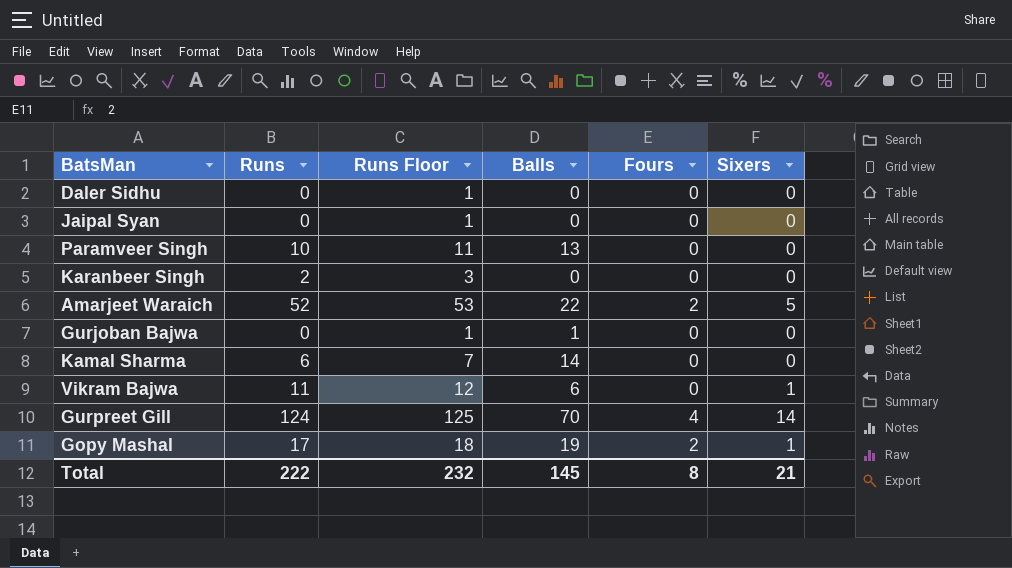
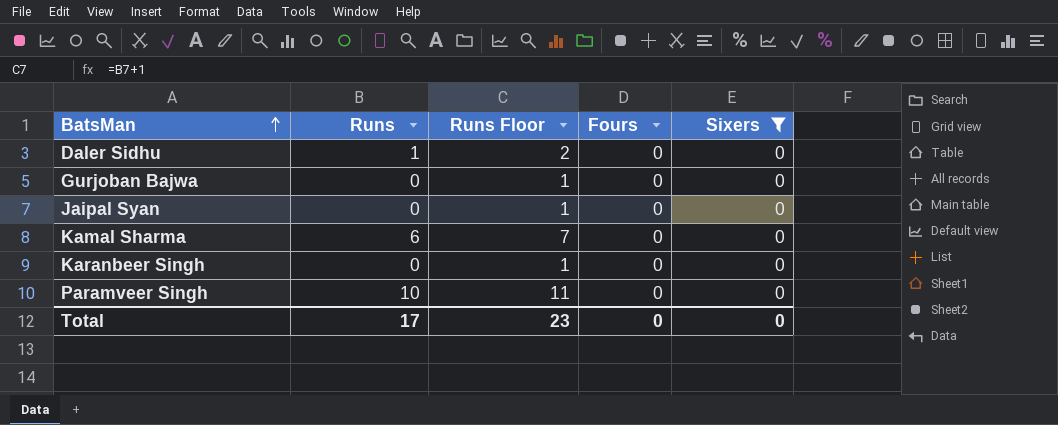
filter: none -> Sixers = 0
row order: none -> BatsMan ascending
column Balls | position: 4 -> none
Daler Sidhu | Runs: 0 -> 1
Daler Sidhu | Runs Floor: 1 -> 2
Karanbeer Singh | Runs: 2 -> 0
Karanbeer Singh | Runs Floor: 3 -> 1
Total | Runs: 222 -> 17
Total | Runs Floor: 232 -> 23
Total | Fours: 8 -> 0
Total | Sixers: 21 -> 0

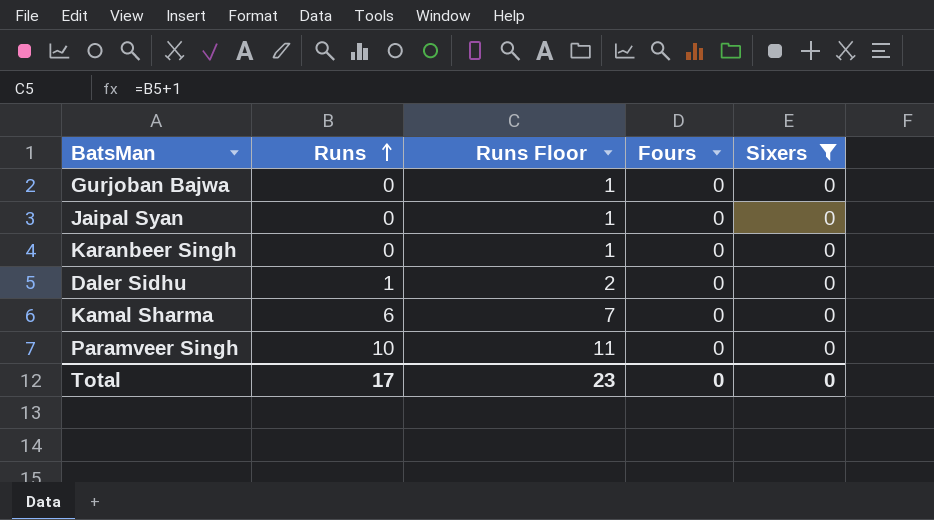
row order: BatsMan ascending -> Runs ascending

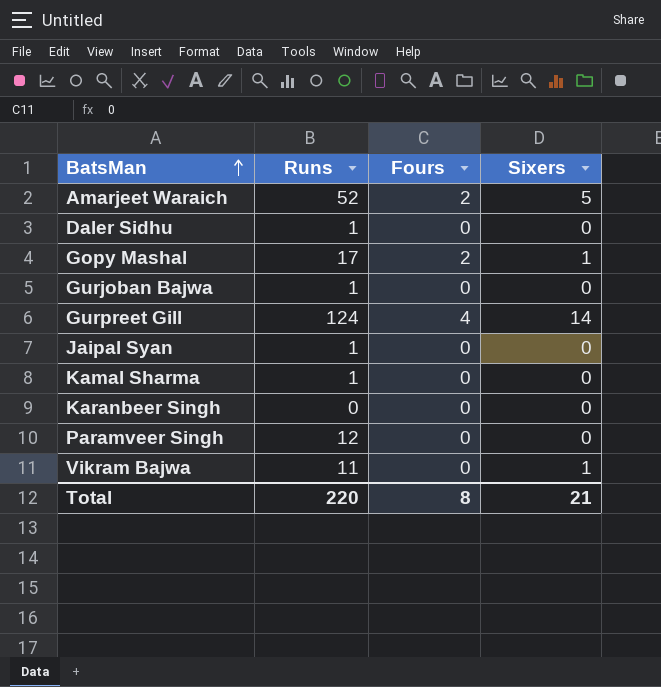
filter: Sixers = 0 -> none
row order: Runs ascending -> BatsMan ascending
column Runs Floor | formula: [Runs] + 1 -> none
Gurjoban Bajwa | Runs: 0 -> 1
Jaipal Syan | Runs: 0 -> 1
Kamal Sharma | Runs: 6 -> 1
Paramveer Singh | Runs: 10 -> 12
Total | Runs: 17 -> 220
Total | Fours: 0 -> 8
Total | Sixers: 0 -> 21

